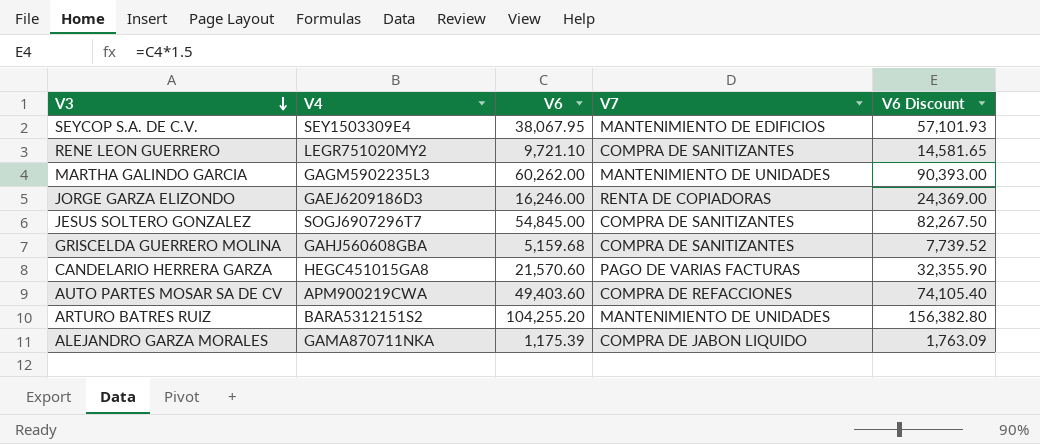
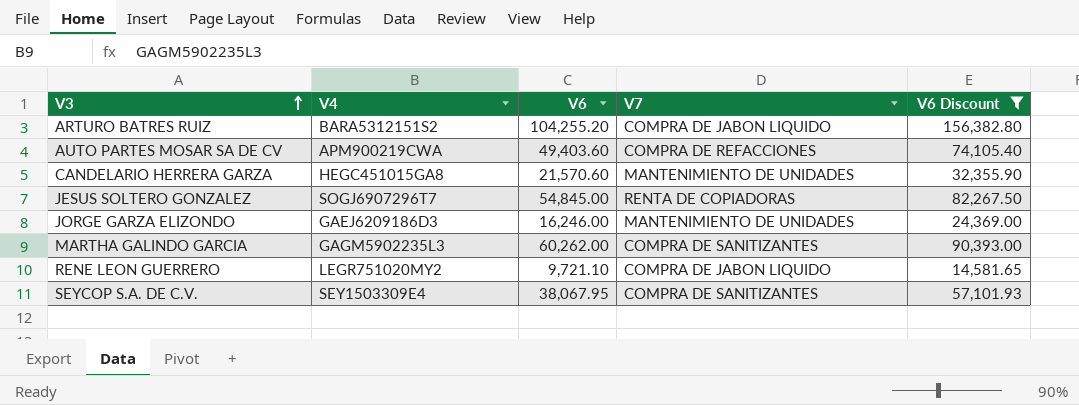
filter: none -> V6 Discount >= 14,581.65
row order: V3 descending -> V3 ascending
ARTURO BATRES RUIZ | V7: MANTENIMIENTO DE UNIDADES -> COMPRA DE JABON LIQUIDO
CANDELARIO HERRERA GARZA | V7: PAGO DE VARIAS FACTURAS -> MANTENIMIENTO DE UNIDADES
JESUS SOLTERO GONZALEZ | V7: COMPRA DE SANITIZANTES -> RENTA DE COPIADORAS
JORGE GARZA ELIZONDO | V7: RENTA DE COPIADORAS -> MANTENIMIENTO DE UNIDADES
MARTHA GALINDO GARCIA | V7: MANTENIMIENTO DE UNIDADES -> COMPRA DE SANITIZANTES
RENE LEON GUERRERO | V7: COMPRA DE SANITIZANTES -> COMPRA DE JABON LIQUIDO
SEYCOP S.A. DE C.V. | V7: MANTENIMIENTO DE EDIFICIOS -> COMPRA DE SANITIZANTES

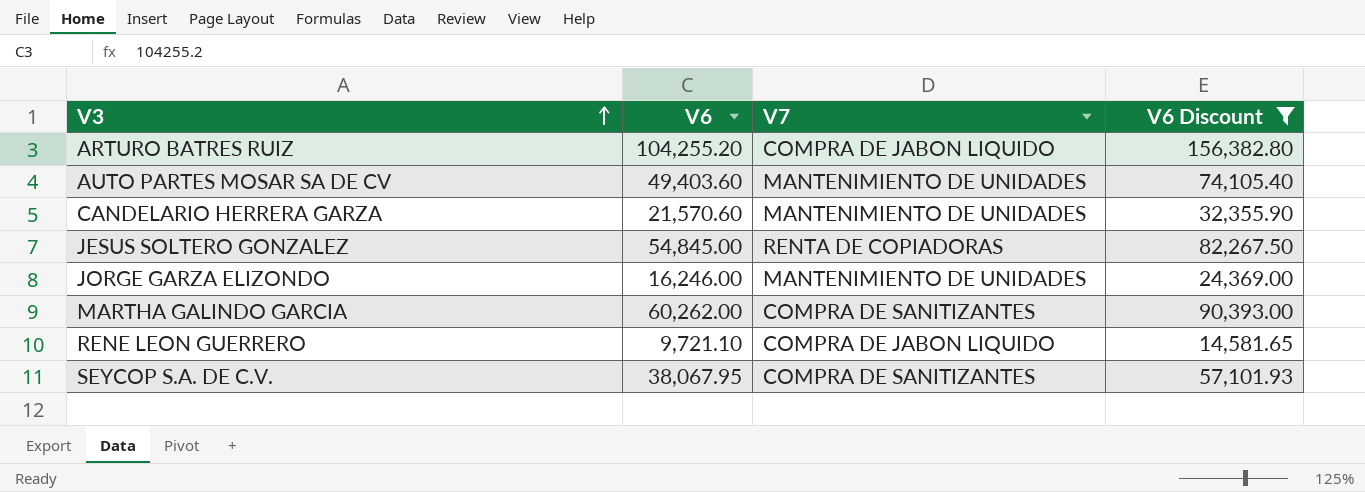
column V4 | position: 2 -> none
AUTO PARTES MOSAR SA DE CV | V7: COMPRA DE REFACCIONES -> MANTENIMIENTO DE UNIDADES

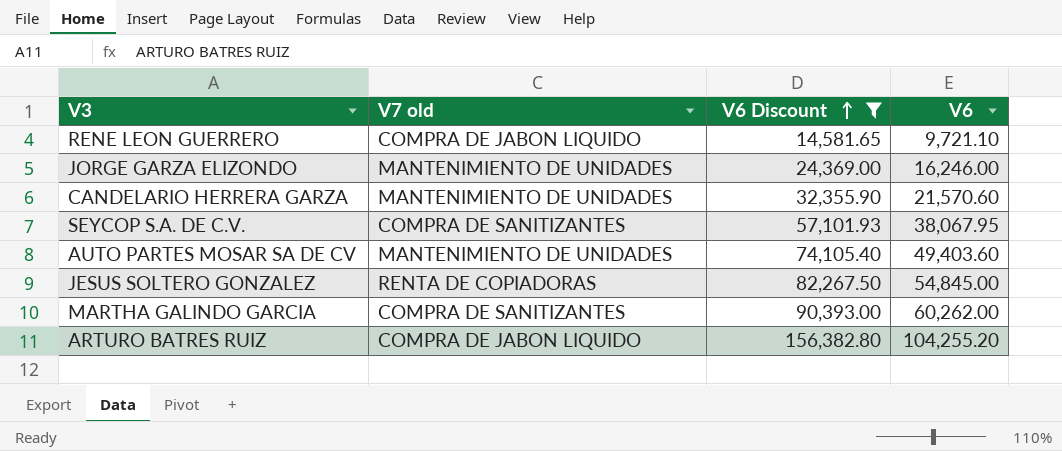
row order: V3 ascending -> V6 Discount ascending
column name: V7 -> V7 old
column V6 | position: 2 -> 4

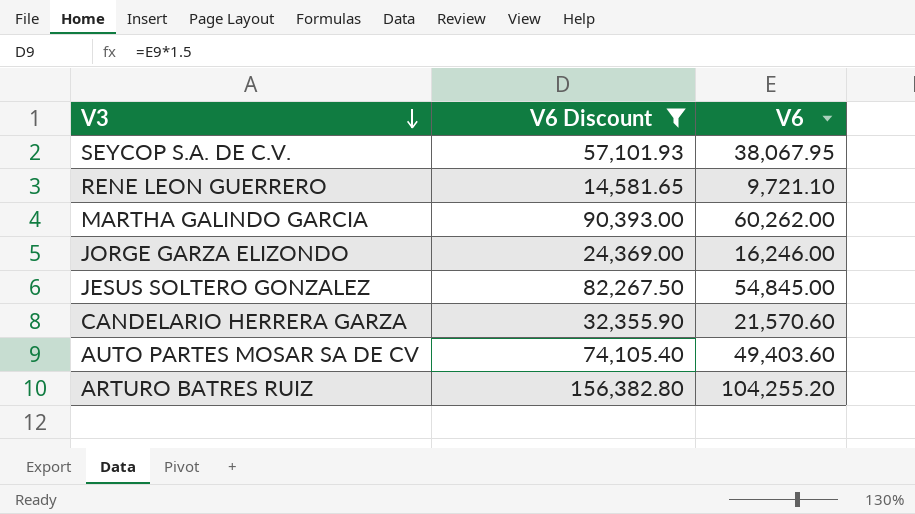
row order: V6 Discount ascending -> V3 descending
column V7 old | position: 2 -> none

